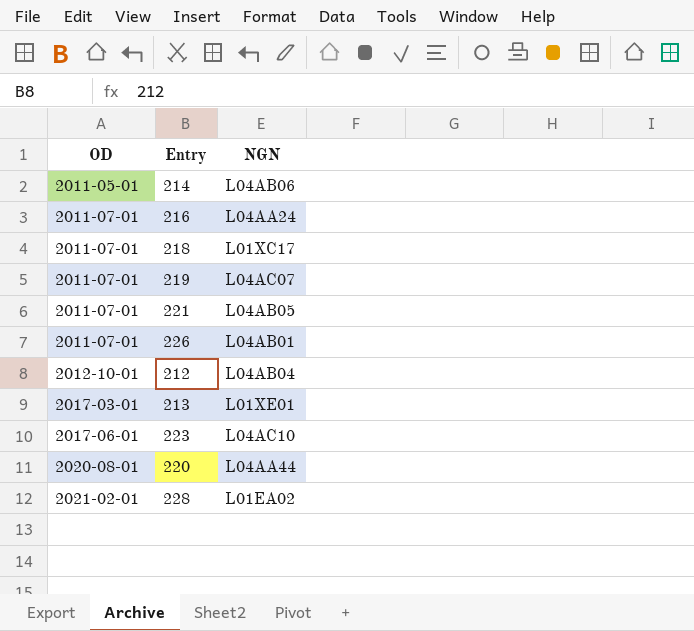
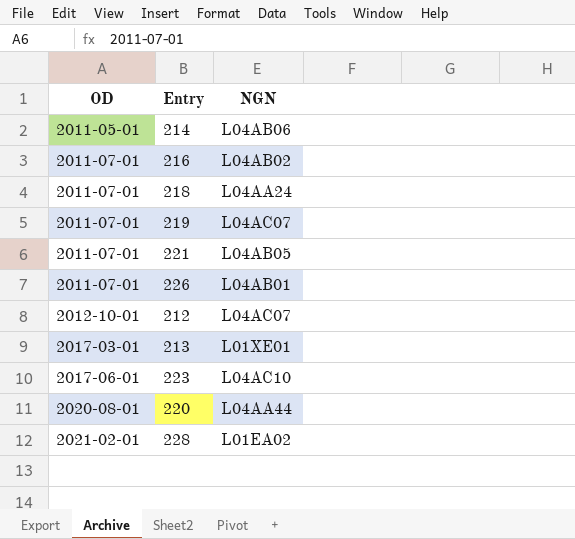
216 | NGN: L04AA24 -> L04AB02
218 | NGN: L01XC17 -> L04AA24
212 | NGN: L04AB04 -> L04AC07

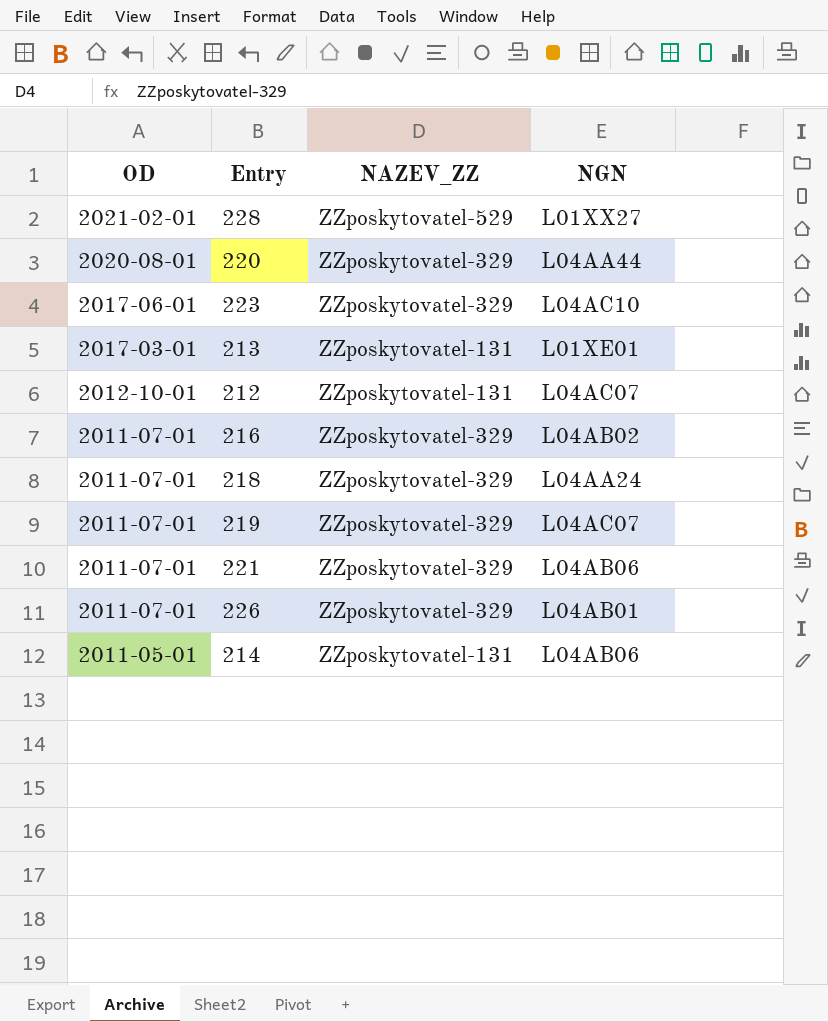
row order: OD ascending -> OD descending
column NAZEV_ZZ | position: none -> 3
228 | NGN: L01EA02 -> L01XX27
221 | NGN: L04AB05 -> L04AB06

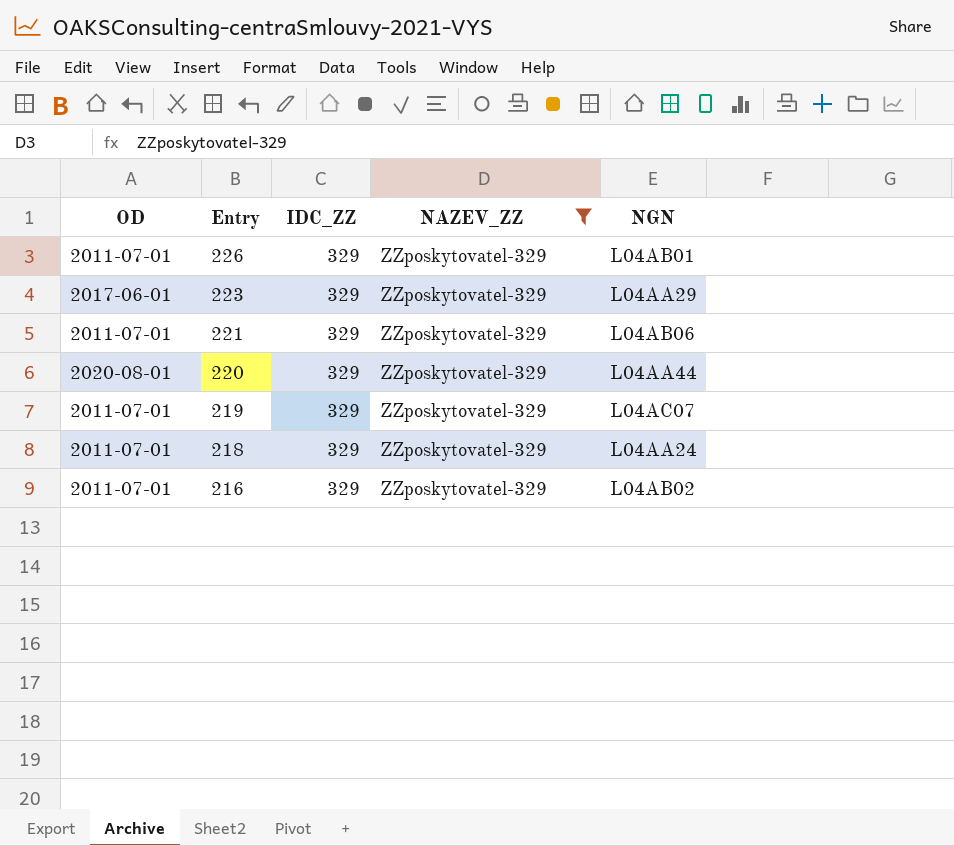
filter: none -> NAZEV_ZZ = ZZposkytovatel-329
row order: OD descending -> Entry descending
column IDC_ZZ | position: none -> 3
223 | NGN: L04AC10 -> L04AA29

